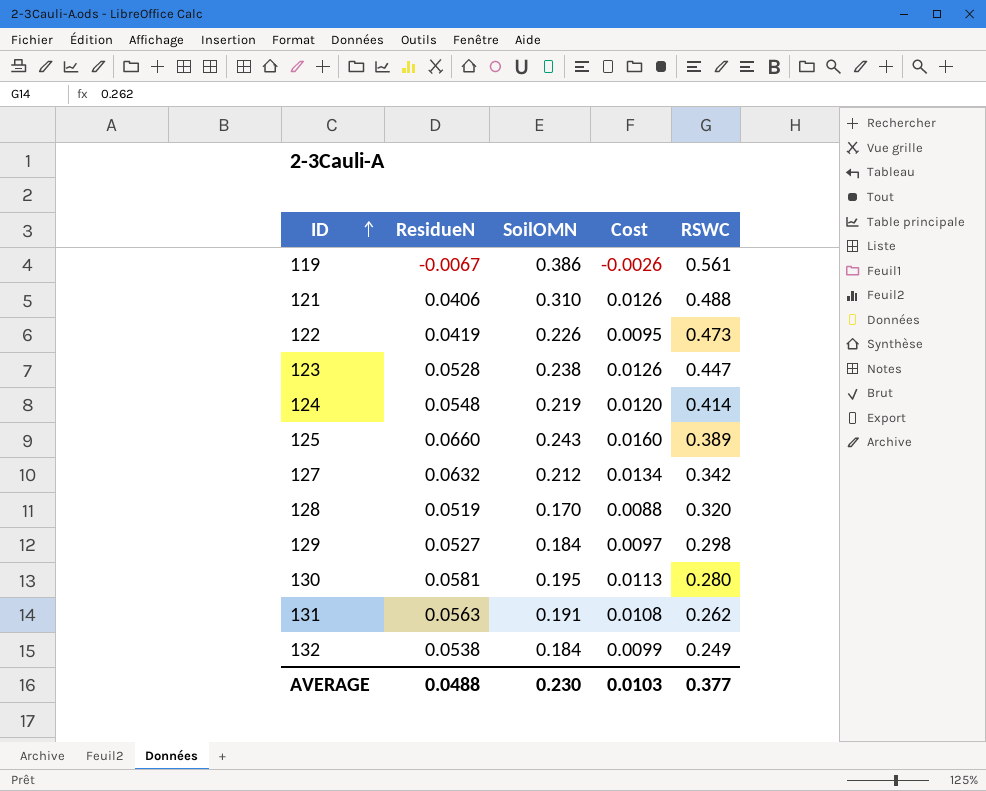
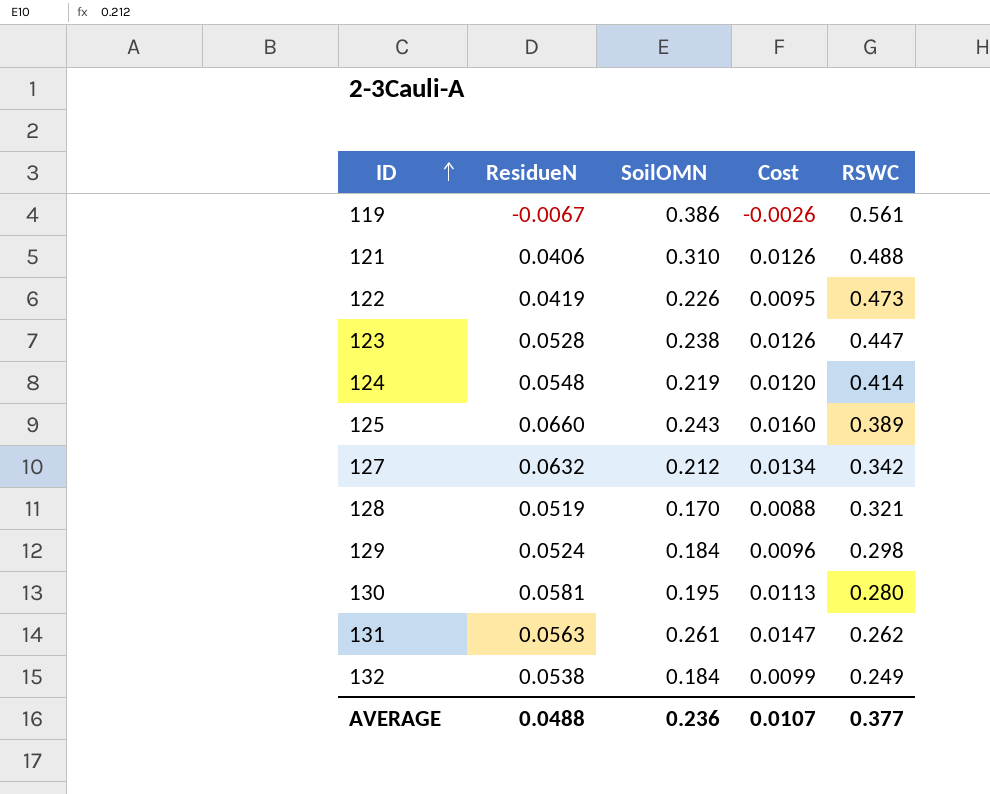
128 | RSWC: 0.320 -> 0.321
129 | ResidueN: 0.0527 -> 0.0524
129 | Cost: 0.0097 -> 0.0096
131 | SoilOMN: 0.191 -> 0.261
131 | Cost: 0.0108 -> 0.0147
AVERAGE | SoilOMN: 0.230 -> 0.236
AVERAGE | Cost: 0.0103 -> 0.0107

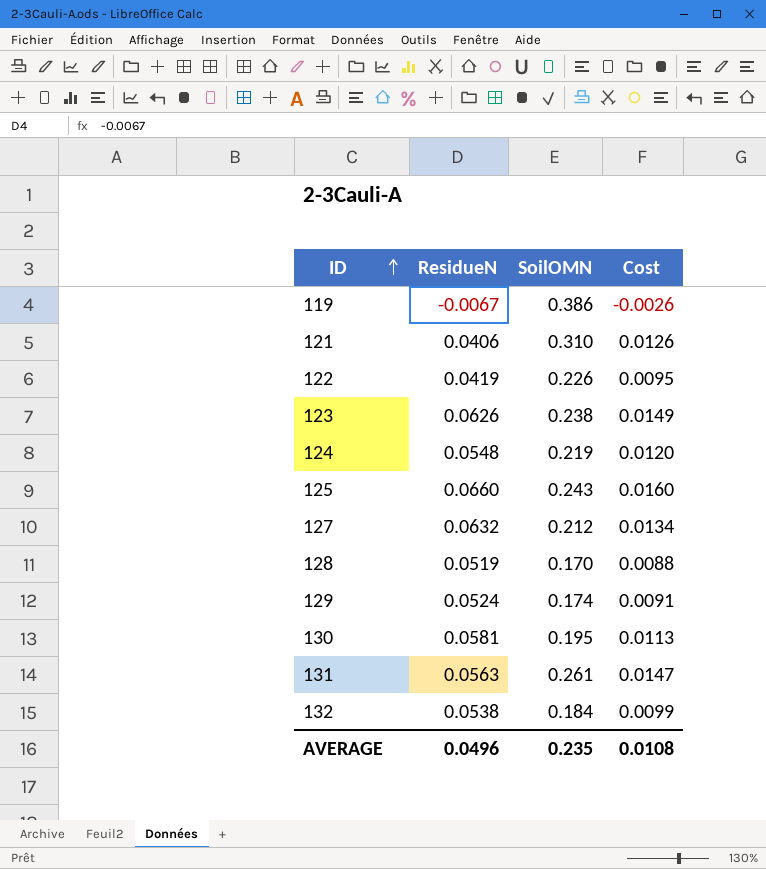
column RSWC | position: 5 -> none
123 | ResidueN: 0.0528 -> 0.0626
123 | Cost: 0.0126 -> 0.0149
129 | SoilOMN: 0.184 -> 0.174
129 | Cost: 0.0096 -> 0.0091
AVERAGE | ResidueN: 0.0488 -> 0.0496
AVERAGE | SoilOMN: 0.236 -> 0.235
AVERAGE | Cost: 0.0107 -> 0.0108

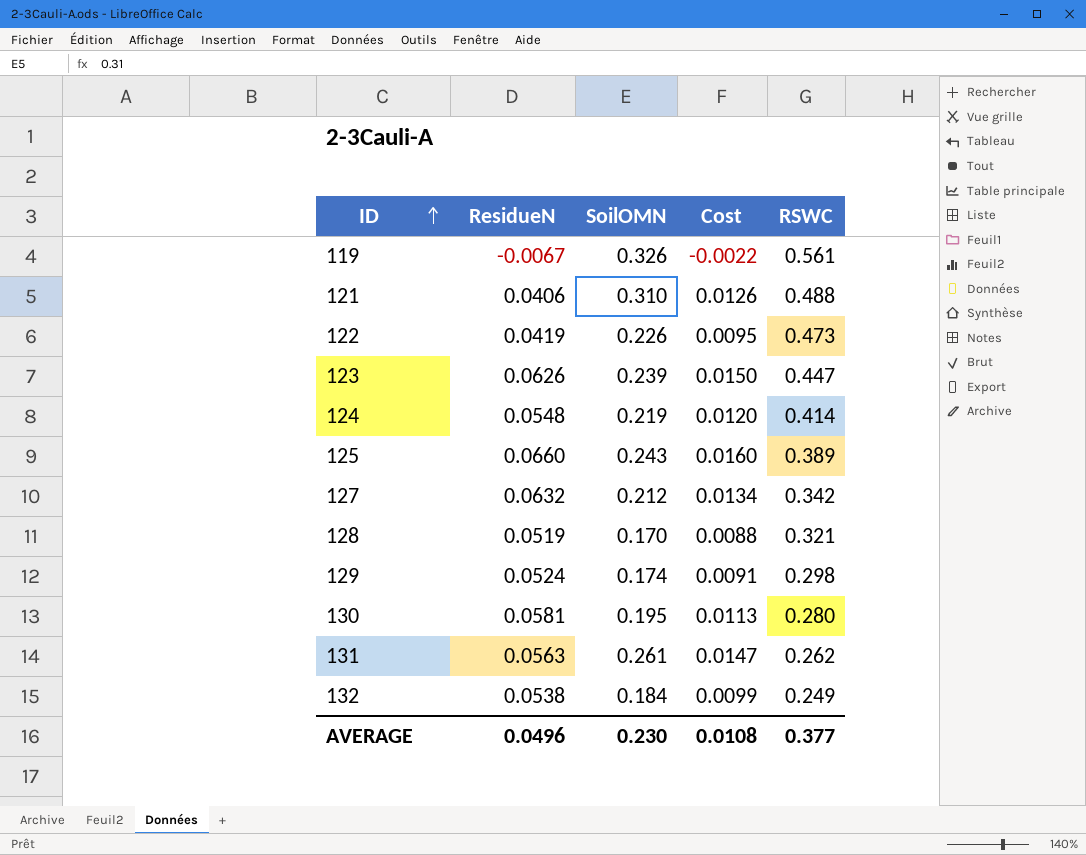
column RSWC | position: none -> 5
119 | SoilOMN: 0.386 -> 0.326
119 | Cost: -0.0026 -> -0.0022
123 | SoilOMN: 0.238 -> 0.239
123 | Cost: 0.0149 -> 0.0150
AVERAGE | SoilOMN: 0.235 -> 0.230

